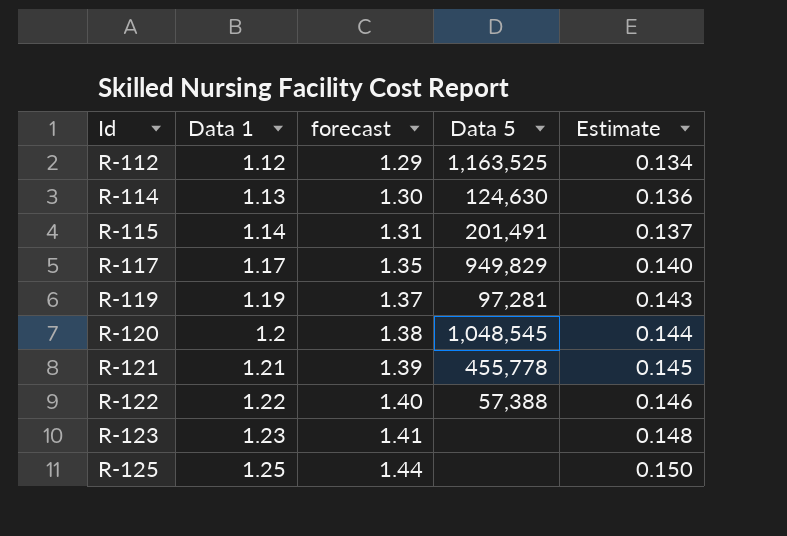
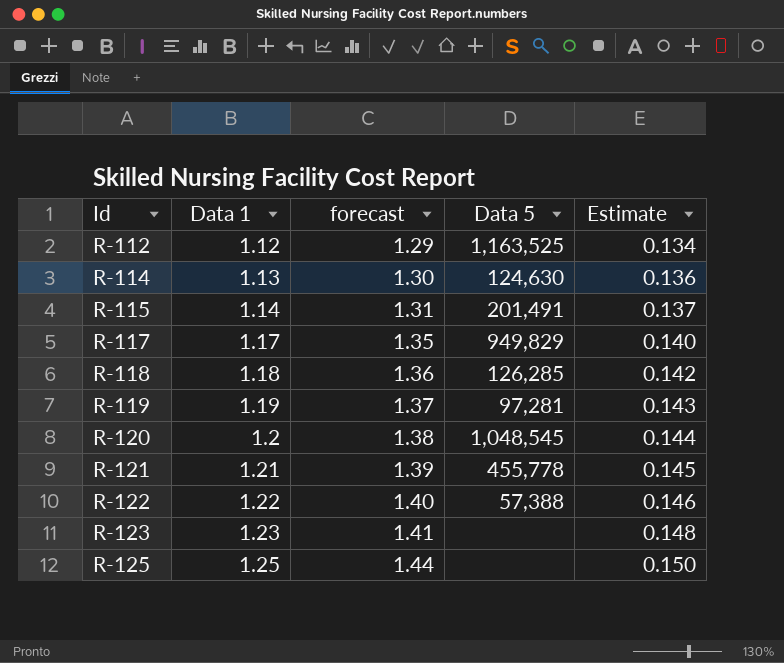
row R-118: none -> 1.18 | 1.36 | 126,285 | 0.142

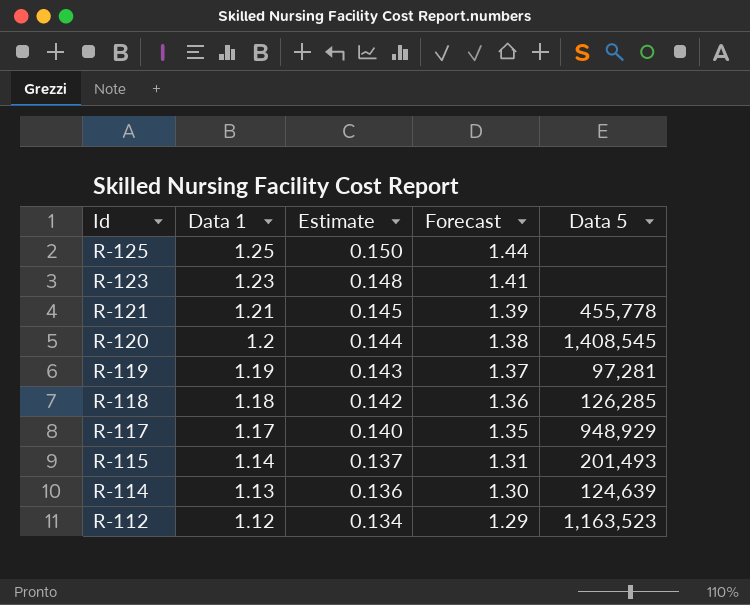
row order: Id ascending -> Id descending
column Estimate | position: 5 -> 3
column name: forecast -> Forecast
row R-122: 1.22 | 1.40 | 57,388 | 0.146 -> none
R-120 | Data 5: 1,048,545 -> 1,408,545
R-117 | Data 5: 949,829 -> 948,929
R-115 | Data 5: 201,491 -> 201,493
R-114 | Data 5: 124,630 -> 124,639
R-112 | Data 5: 1,163,525 -> 1,163,523

